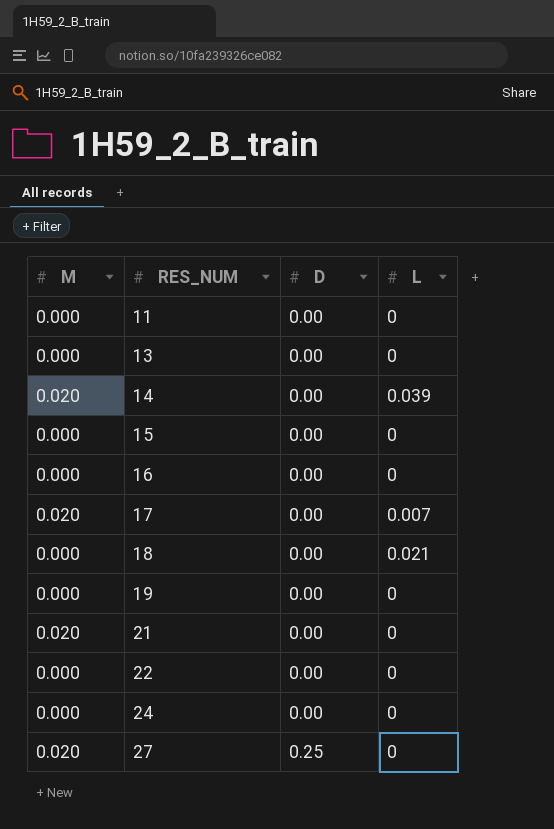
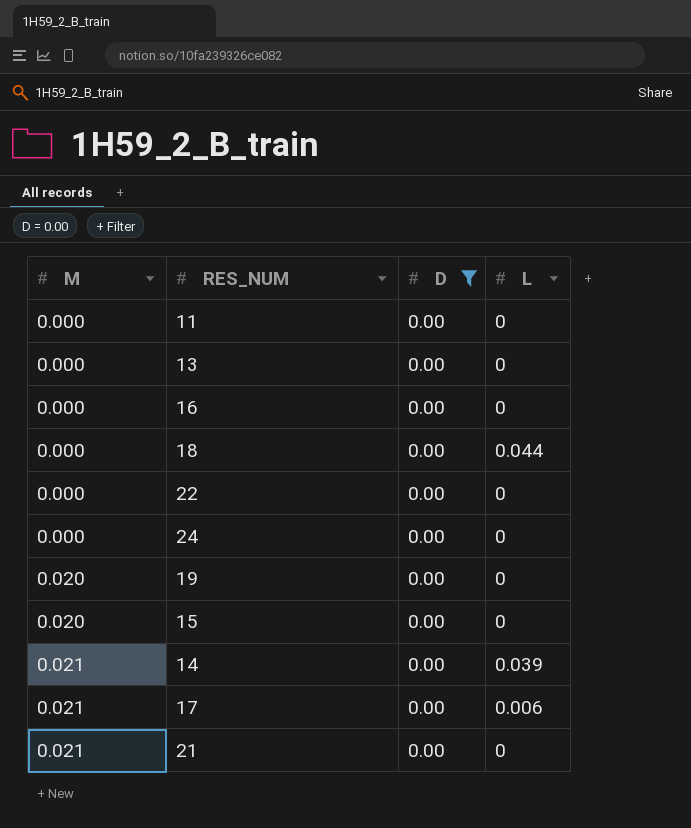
filter: none -> D = 0.00
row order: RES_NUM ascending -> M ascending
18 | L: 0.021 -> 0.044
19 | M: 0.000 -> 0.020
15 | M: 0.000 -> 0.020
14 | M: 0.020 -> 0.021
17 | M: 0.020 -> 0.021
17 | L: 0.007 -> 0.006
21 | M: 0.020 -> 0.021

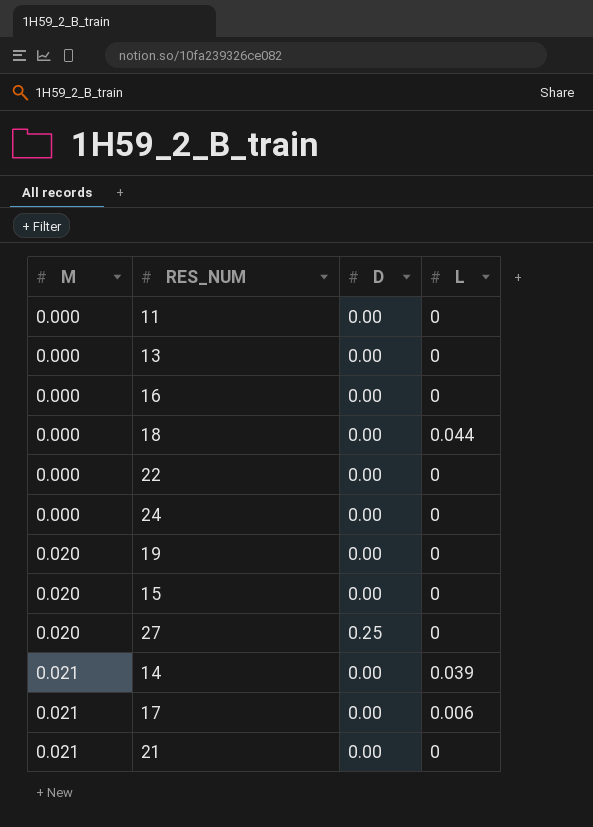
filter: D = 0.00 -> none

